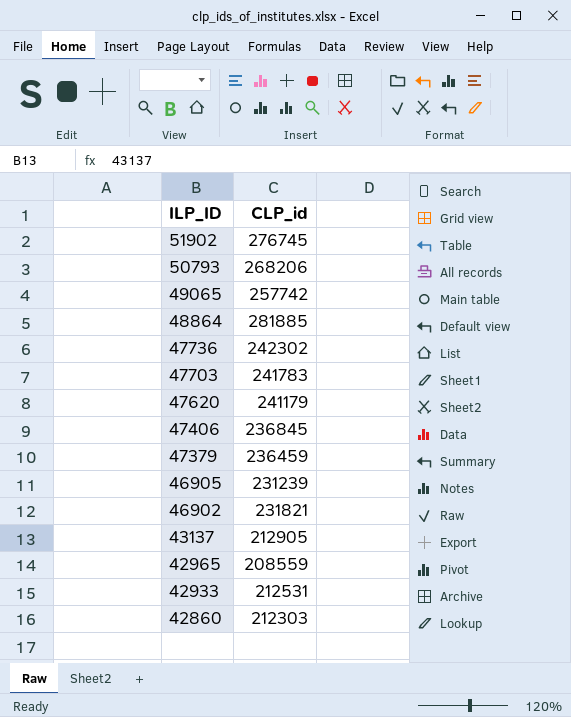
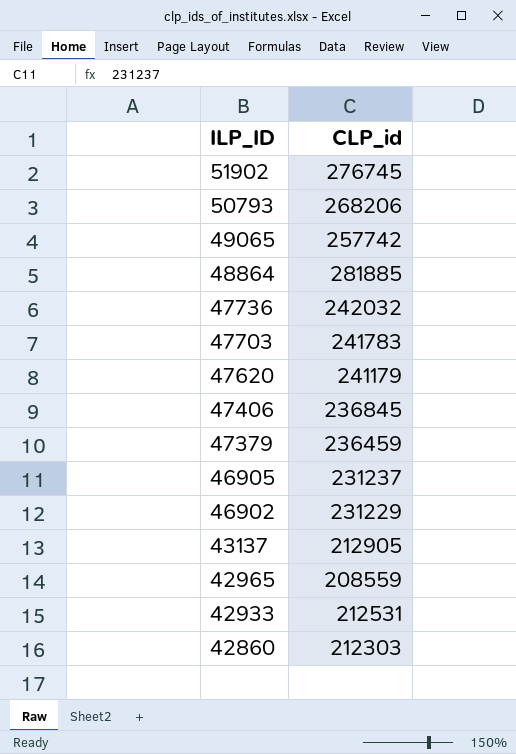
47736 | CLP_id: 242302 -> 242032
46905 | CLP_id: 231239 -> 231237
46902 | CLP_id: 231821 -> 231229

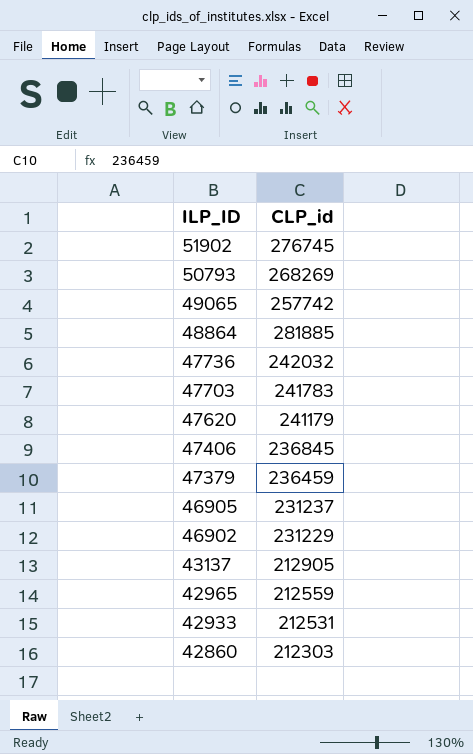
50793 | CLP_id: 268206 -> 268269
42965 | CLP_id: 208559 -> 212559

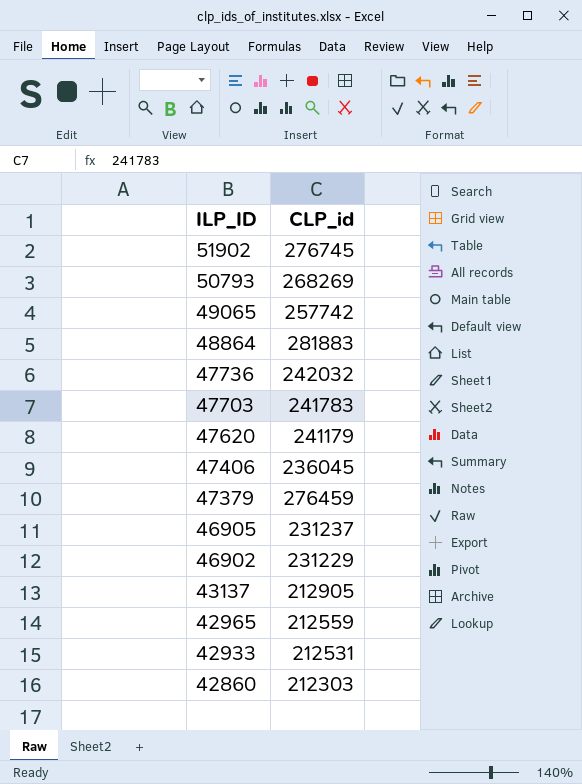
48864 | CLP_id: 281885 -> 281883
47406 | CLP_id: 236845 -> 236045
47379 | CLP_id: 236459 -> 276459

